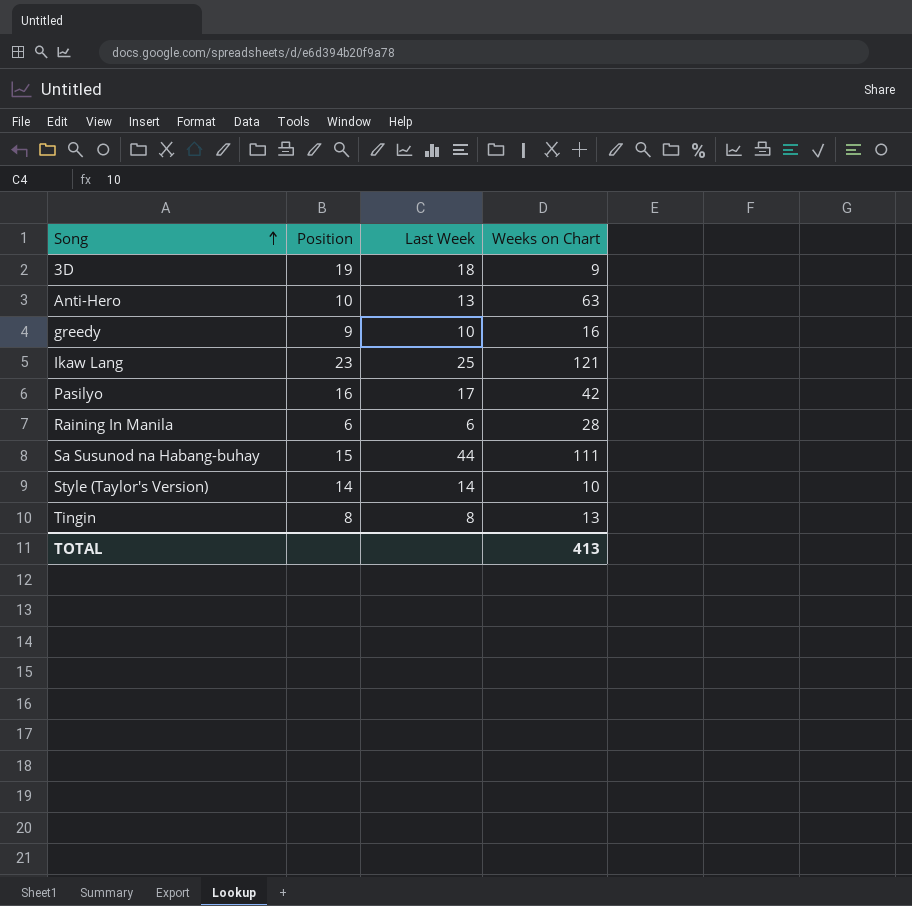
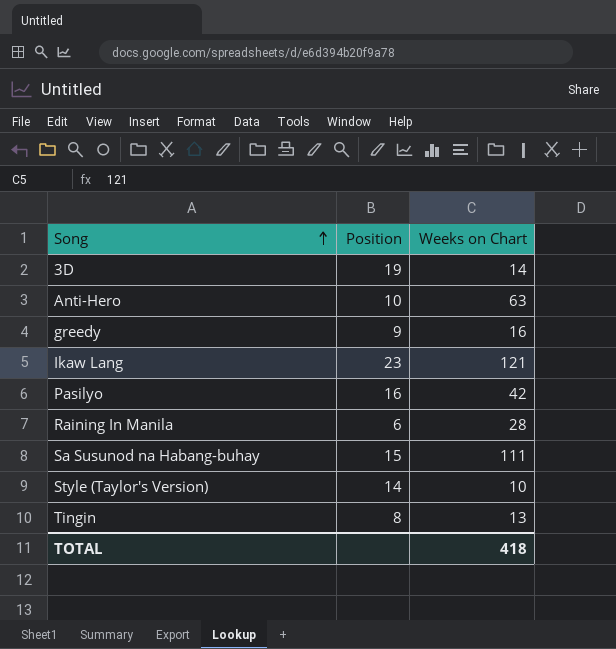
column Last Week | position: 3 -> none
3D | Weeks on Chart: 9 -> 14
TOTAL | Weeks on Chart: 413 -> 418

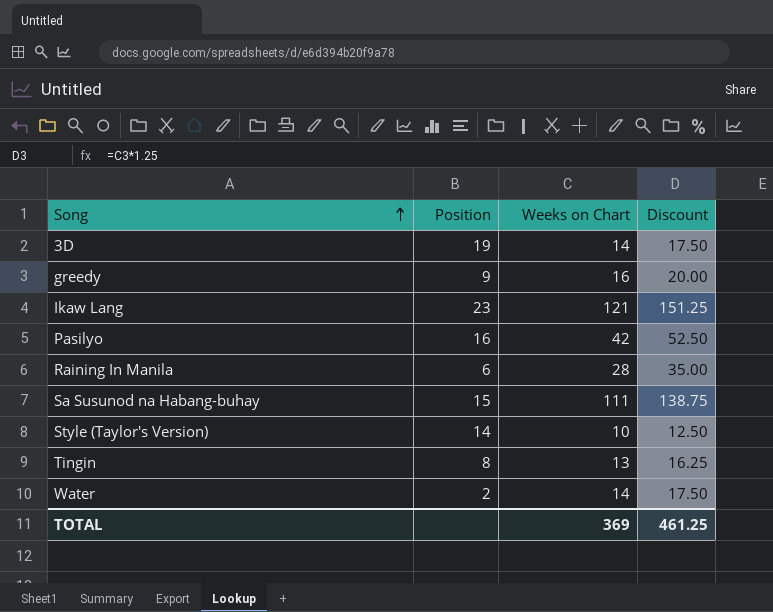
column Discount | formula: none -> [Weeks on Chart] * 1.25
row Anti-Hero: 10 | 63 -> none
row Water: none -> 2 | 14 | 17.50
TOTAL | Weeks on Chart: 418 -> 369

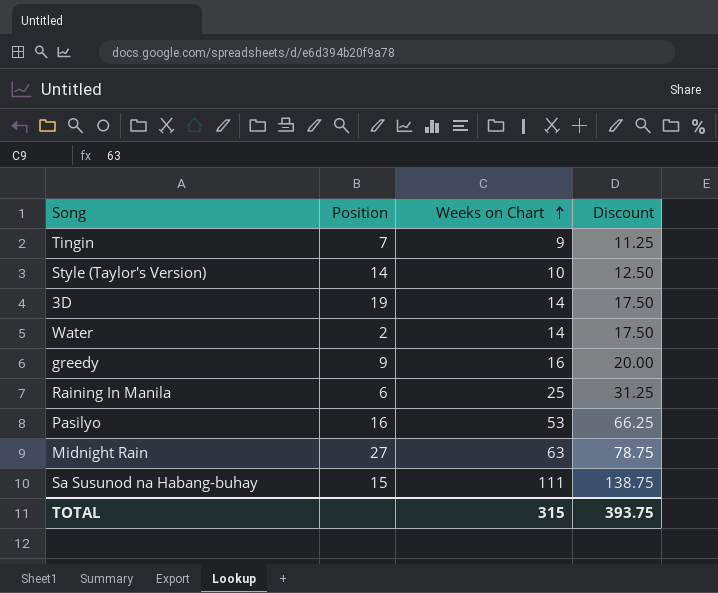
row order: Song ascending -> Weeks on Chart ascending
row Ikaw Lang: 23 | 121 | 151.25 -> none
Tingin | Position: 8 -> 7
Tingin | Weeks on Chart: 13 -> 9
Tingin | Discount: 16.25 -> 11.25
Raining In Manila | Weeks on Chart: 28 -> 25
Raining In Manila | Discount: 35.00 -> 31.25
Pasilyo | Weeks on Chart: 42 -> 53
Pasilyo | Discount: 52.50 -> 66.25
row Midnight Rain: none -> 27 | 63 | 78.75
TOTAL | Weeks on Chart: 369 -> 315
TOTAL | Discount: 461.25 -> 393.75

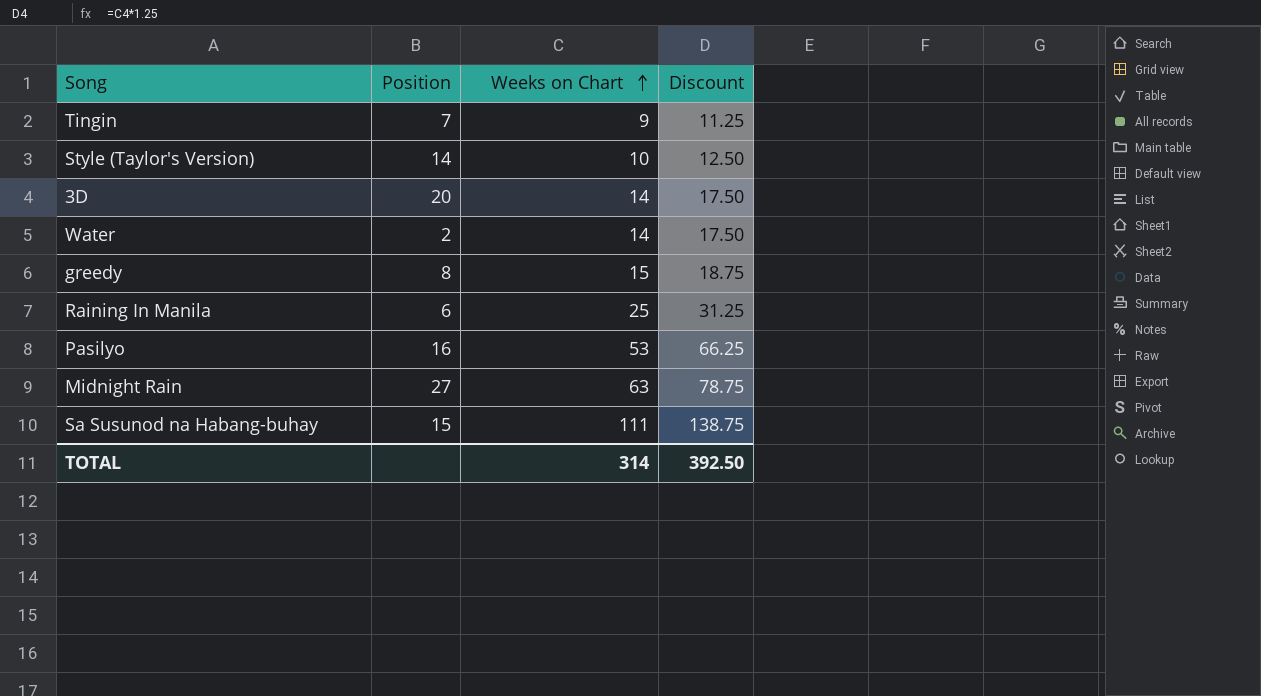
3D | Position: 19 -> 20
greedy | Position: 9 -> 8
greedy | Weeks on Chart: 16 -> 15
greedy | Discount: 20.00 -> 18.75
TOTAL | Weeks on Chart: 315 -> 314
TOTAL | Discount: 393.75 -> 392.50

